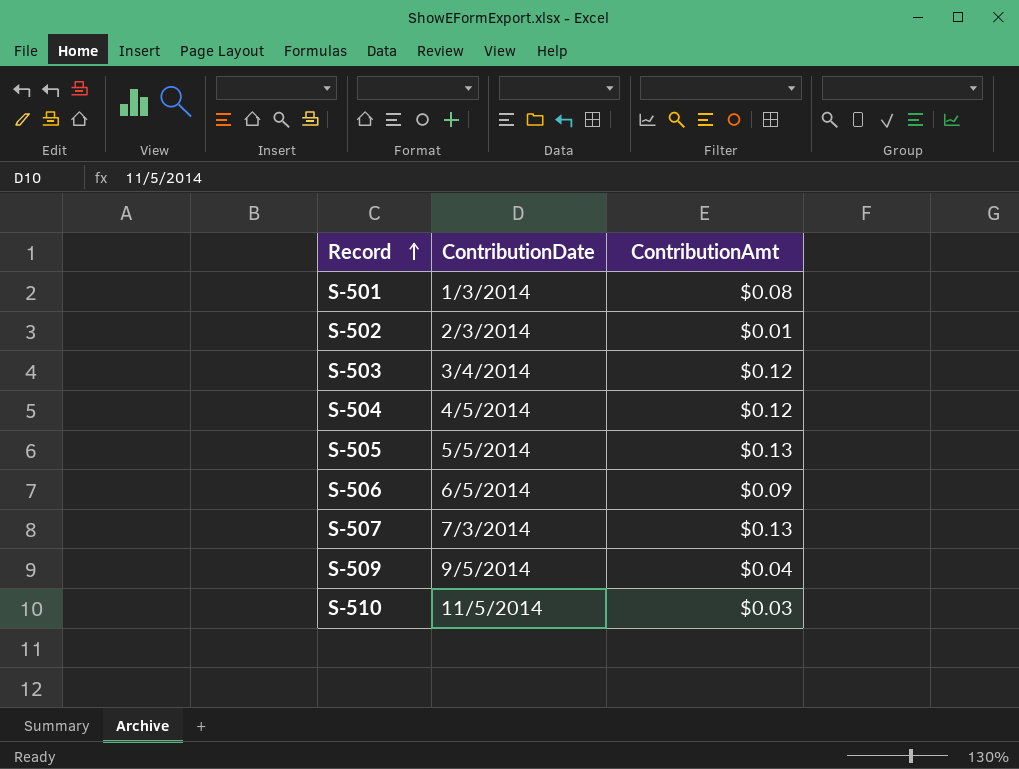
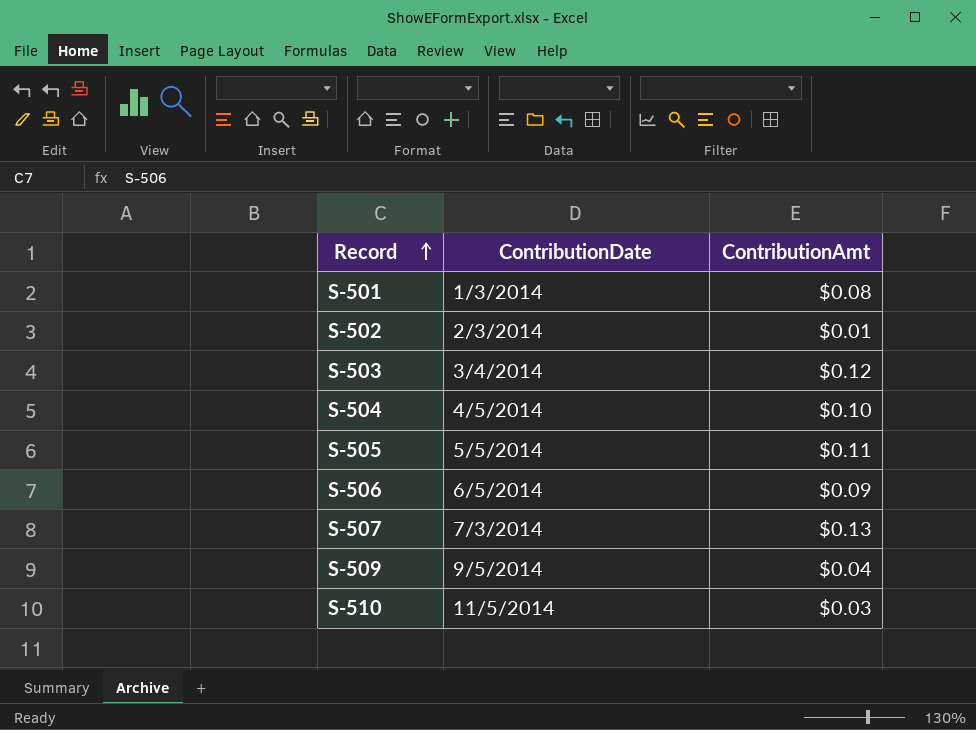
S-504 | ContributionAmt: $0.12 -> $0.10
S-505 | ContributionAmt: $0.13 -> $0.11

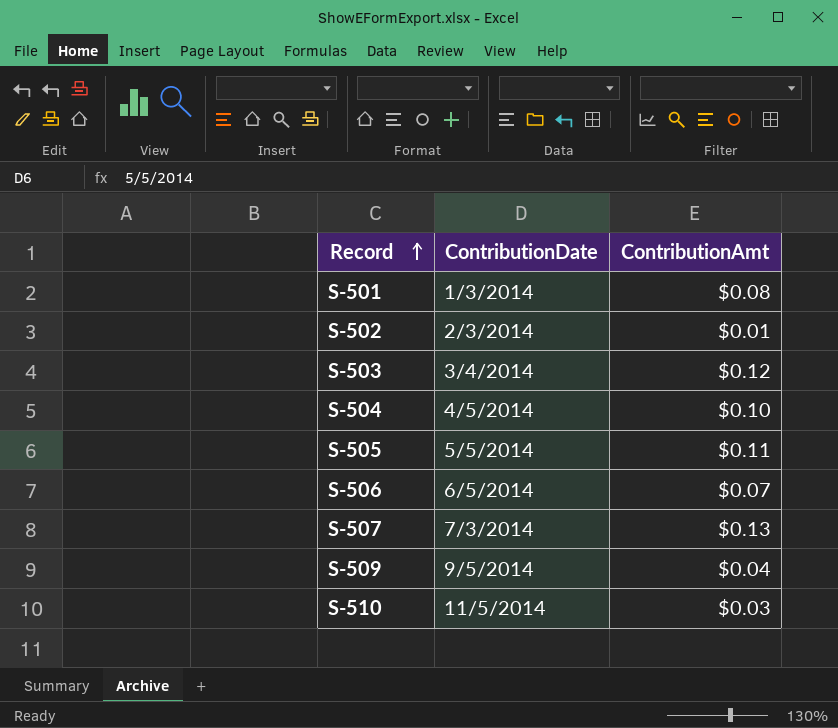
S-506 | ContributionAmt: $0.09 -> $0.07

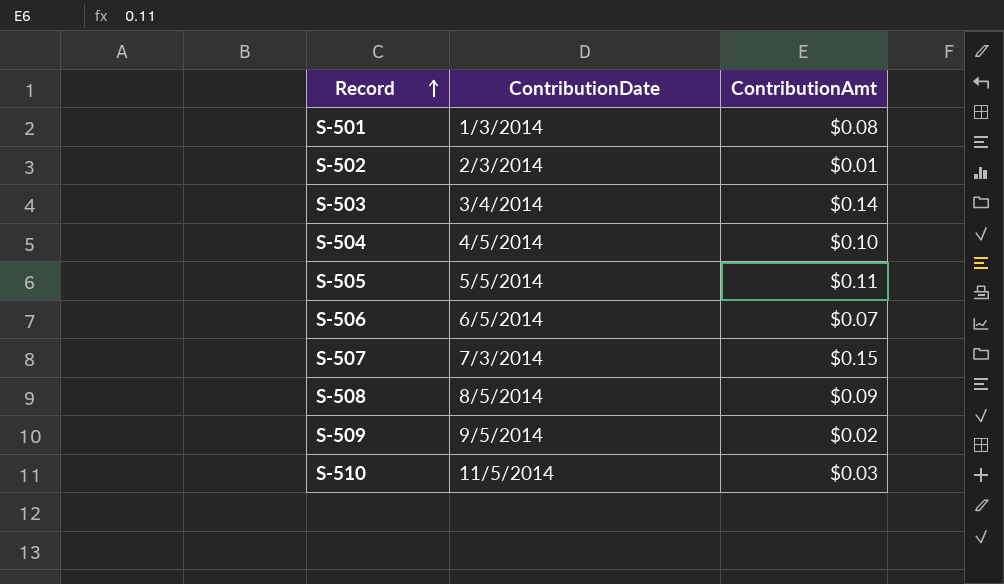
S-503 | ContributionAmt: $0.12 -> $0.14
S-507 | ContributionAmt: $0.13 -> $0.15
row S-508: none -> 8/5/2014 | $0.09
S-509 | ContributionAmt: $0.04 -> $0.02

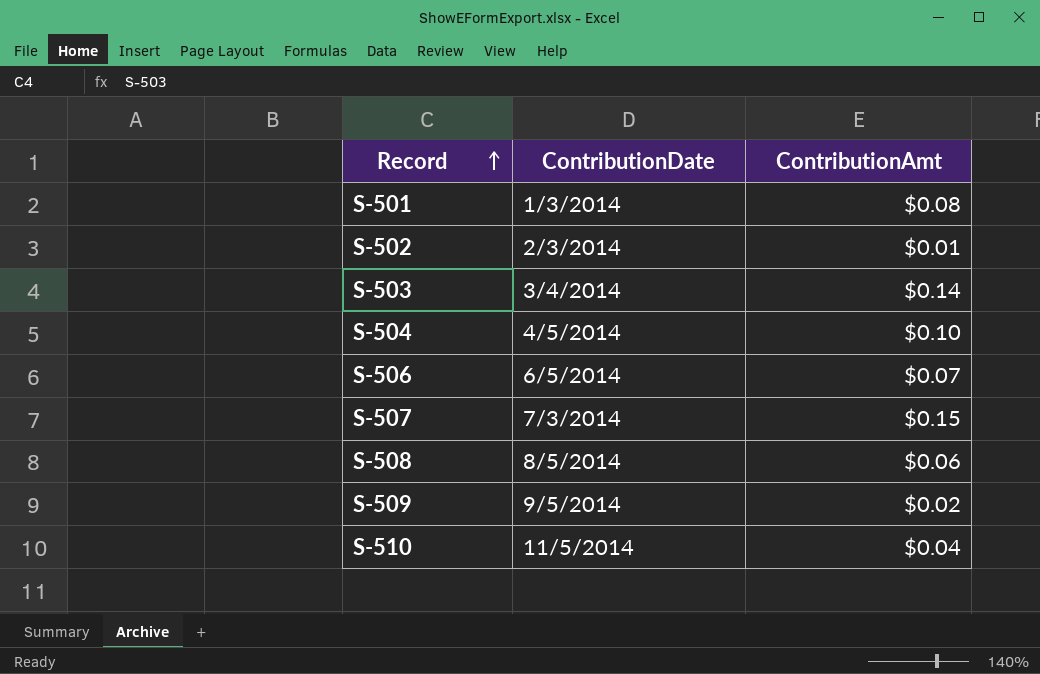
row S-505: 5/5/2014 | $0.11 -> none
S-508 | ContributionAmt: $0.09 -> $0.06
S-510 | ContributionAmt: $0.03 -> $0.04

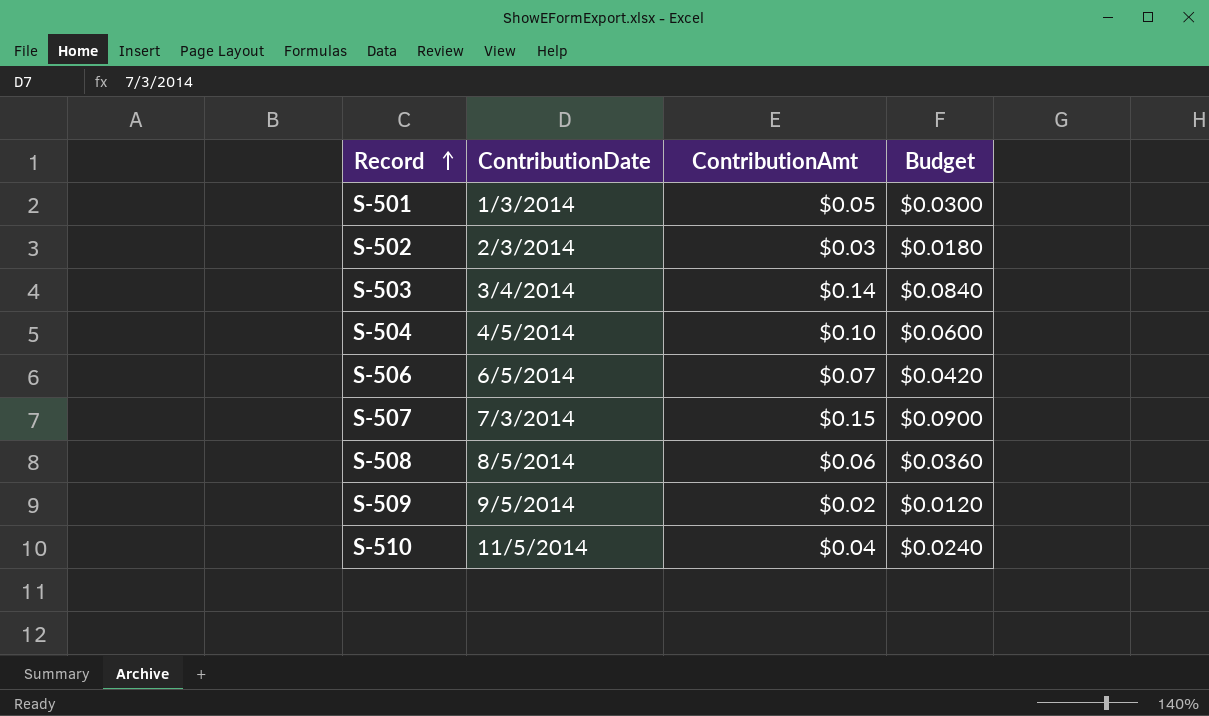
column Budget | formula: none -> [ContributionAmt] * 0.6
S-501 | ContributionAmt: $0.08 -> $0.05
S-502 | ContributionAmt: $0.01 -> $0.03

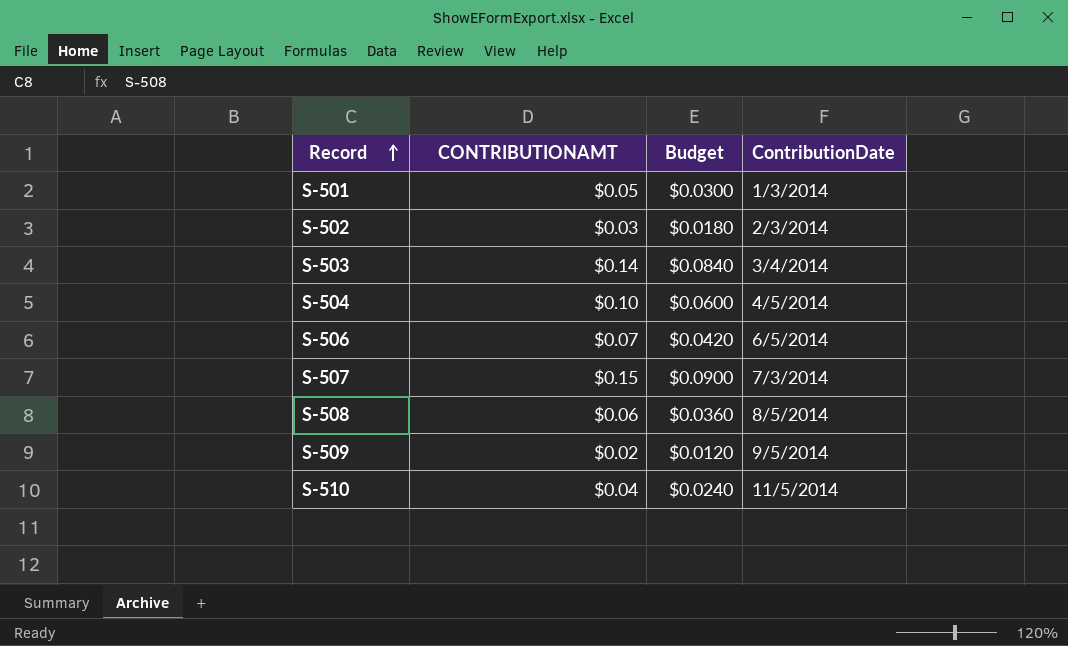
column name: ContributionAmt -> CONTRIBUTIONAMT
column ContributionDate | position: 2 -> 4

